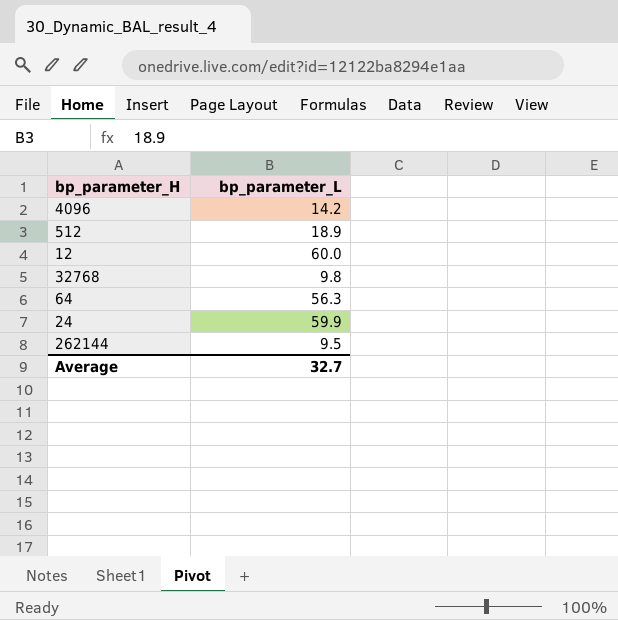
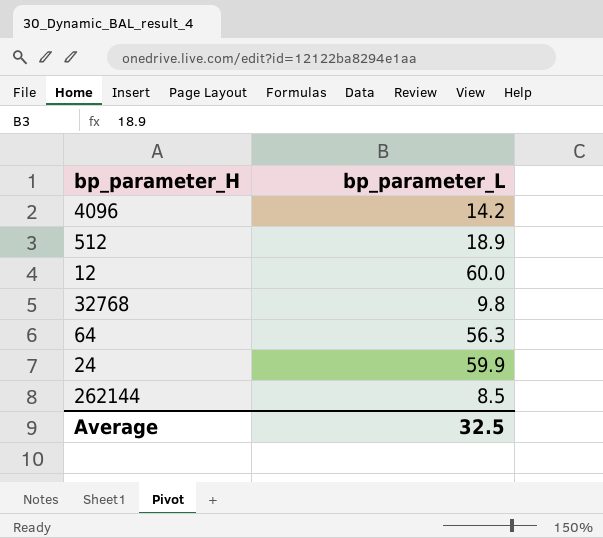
262144 | bp_parameter_L: 9.5 -> 8.5
Average | bp_parameter_L: 32.7 -> 32.5

